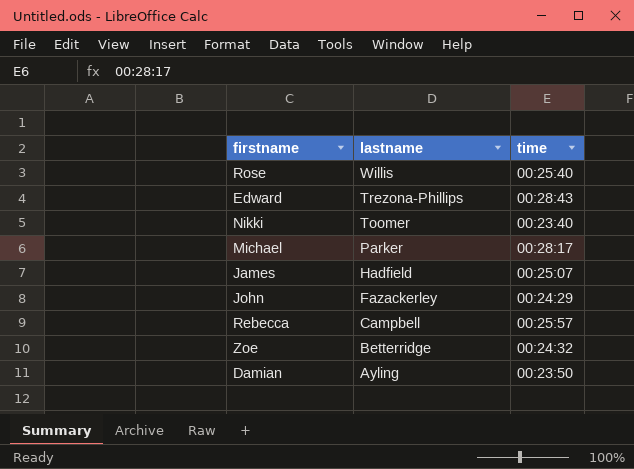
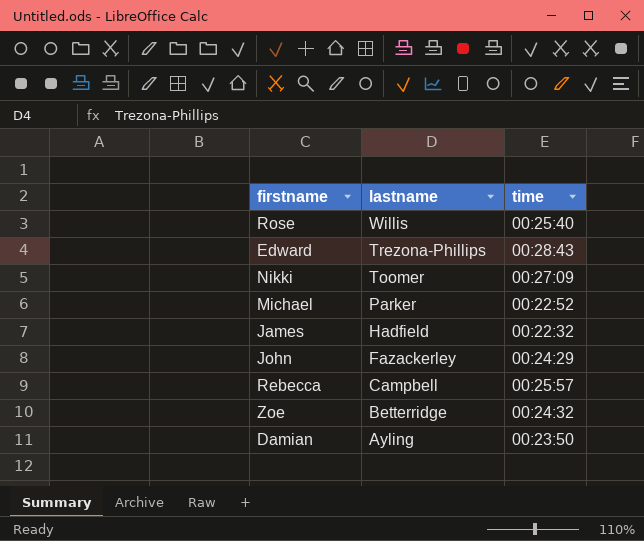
Nikki | time: 00:23:40 -> 00:27:09
Michael | time: 00:28:17 -> 00:22:52
James | time: 00:25:07 -> 00:22:32

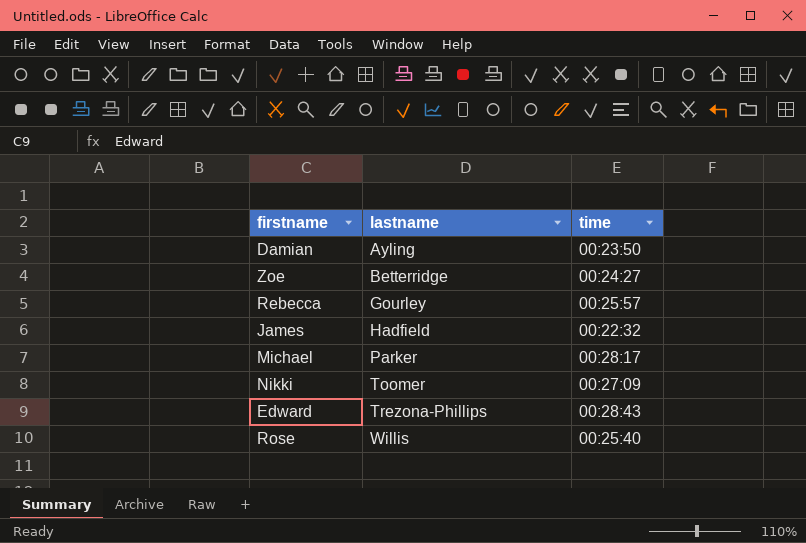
row order: lastname descending -> lastname ascending
row John: Fazackerley | 00:24:29 -> none
Zoe | time: 00:24:32 -> 00:24:27
Rebecca | lastname: Campbell -> Gourley
Michael | time: 00:22:52 -> 00:28:17

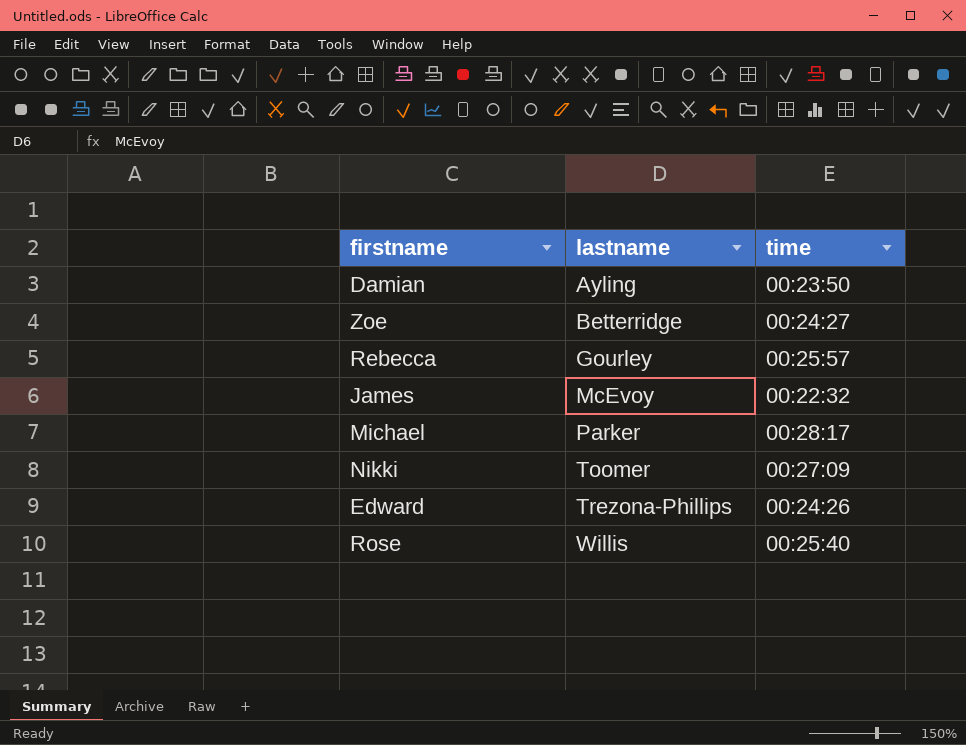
James | lastname: Hadfield -> McEvoy
Edward | time: 00:28:43 -> 00:24:26

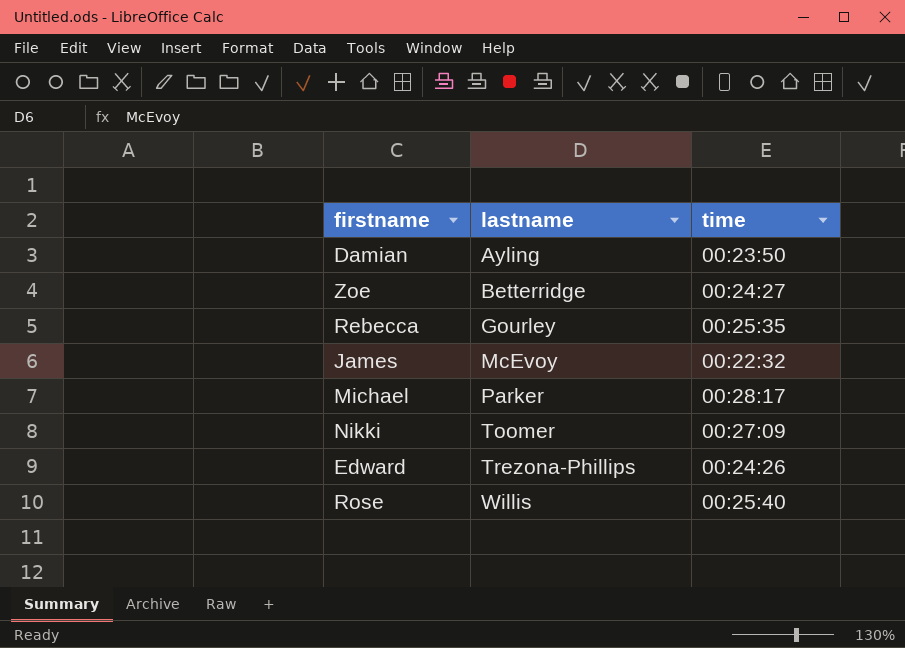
Rebecca | time: 00:25:57 -> 00:25:35

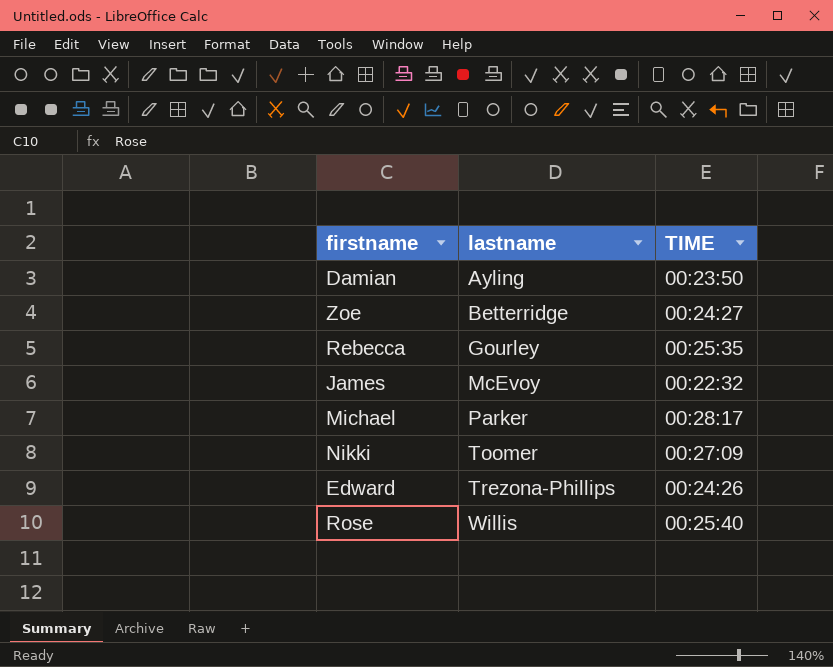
column name: time -> TIME

